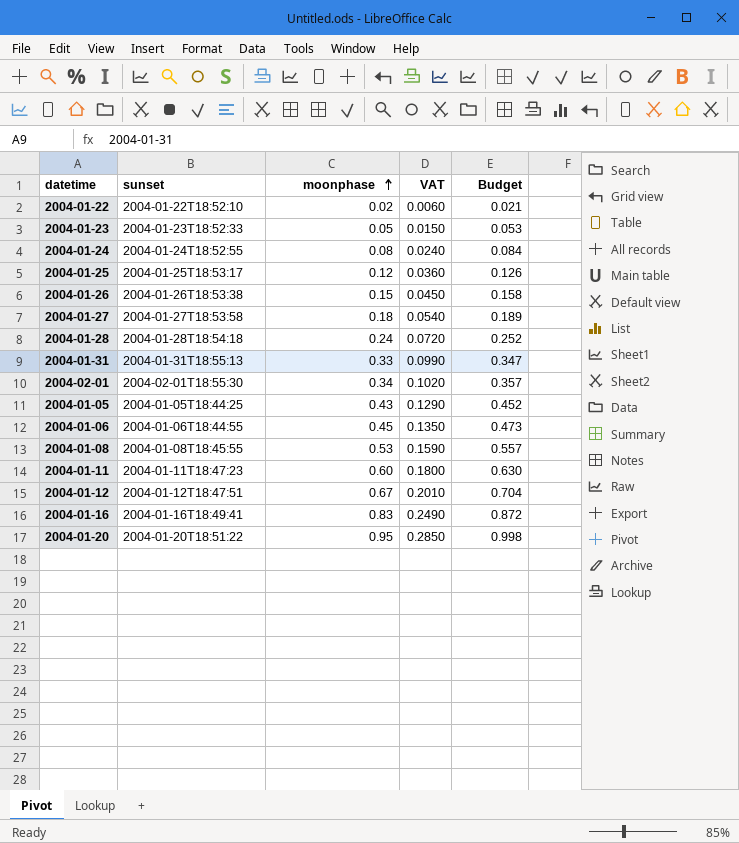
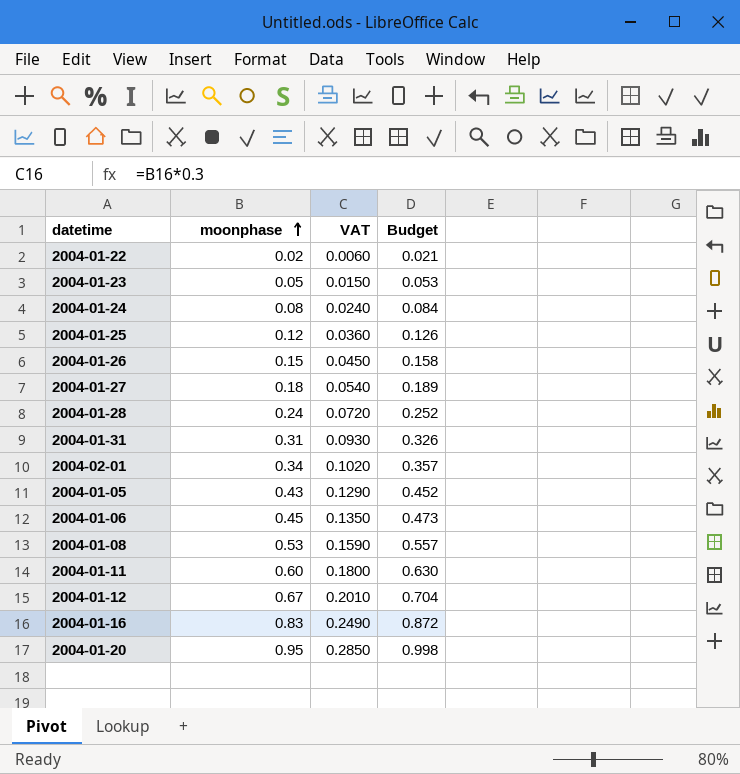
column sunset | position: 2 -> none
2004-01-31 | moonphase: 0.33 -> 0.31
2004-01-31 | VAT: 0.0990 -> 0.0930
2004-01-31 | Budget: 0.347 -> 0.326

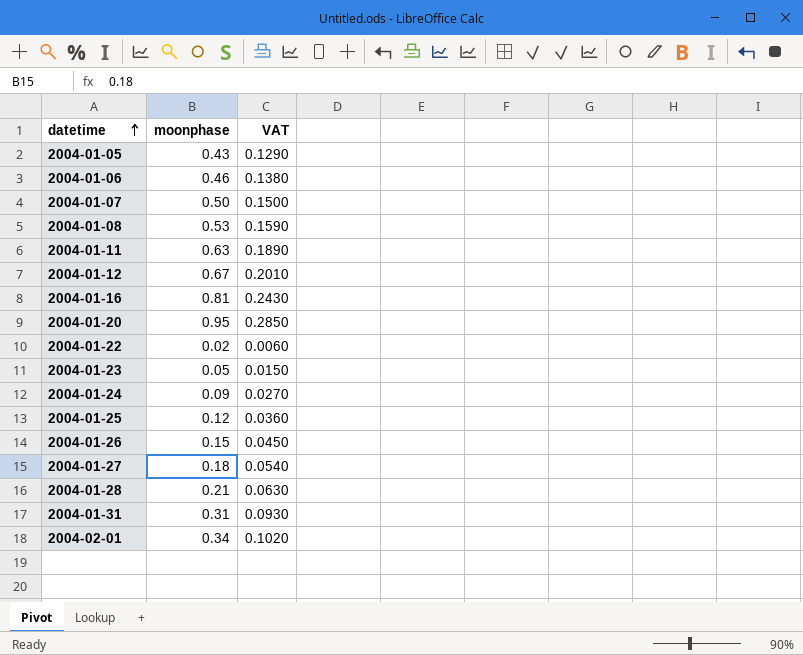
row order: moonphase ascending -> datetime ascending
column Budget | formula: [moonphase] * 1.05 -> none
2004-01-06 | moonphase: 0.45 -> 0.46
2004-01-06 | VAT: 0.1350 -> 0.1380
row 2004-01-07: none -> 0.50 | 0.1500
2004-01-11 | moonphase: 0.60 -> 0.63
2004-01-11 | VAT: 0.1800 -> 0.1890
2004-01-16 | moonphase: 0.83 -> 0.81
2004-01-16 | VAT: 0.2490 -> 0.2430
2004-01-24 | moonphase: 0.08 -> 0.09
2004-01-24 | VAT: 0.0240 -> 0.0270
2004-01-28 | moonphase: 0.24 -> 0.21
2004-01-28 | VAT: 0.0720 -> 0.0630

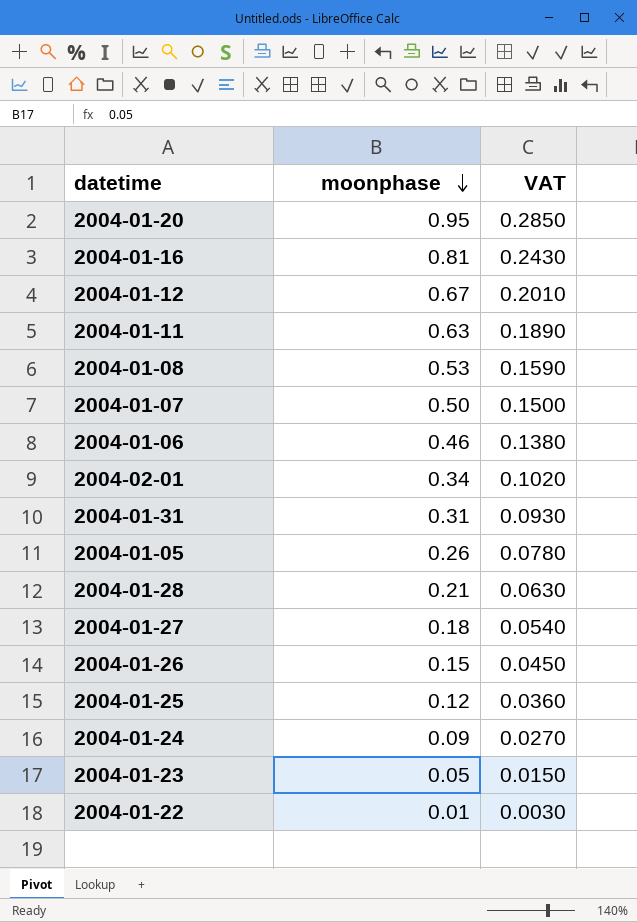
row order: datetime ascending -> moonphase descending
2004-01-05 | moonphase: 0.43 -> 0.26
2004-01-05 | VAT: 0.1290 -> 0.0780
2004-01-22 | moonphase: 0.02 -> 0.01
2004-01-22 | VAT: 0.0060 -> 0.0030

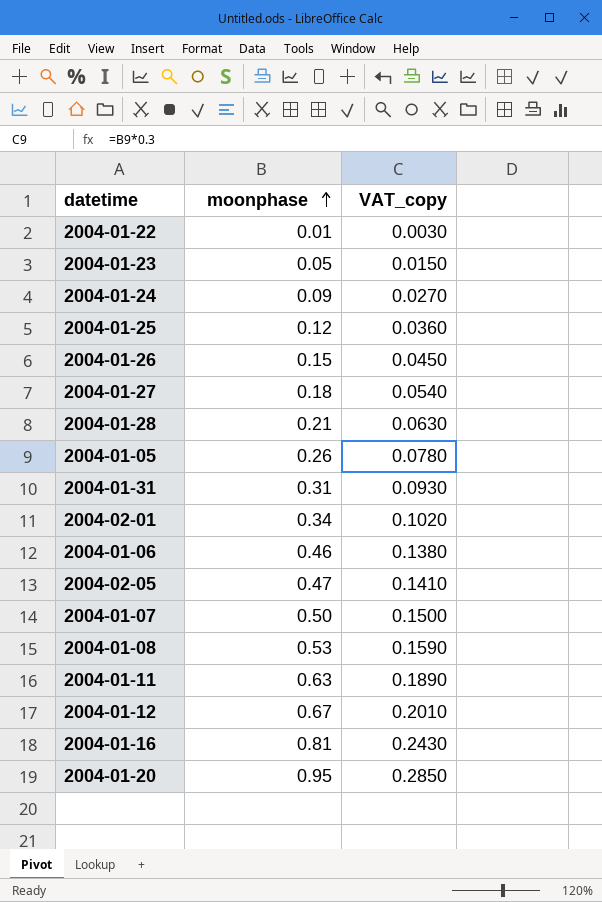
row order: moonphase descending -> moonphase ascending
column name: VAT -> VAT_copy
row 2004-02-05: none -> 0.47 | 0.1410

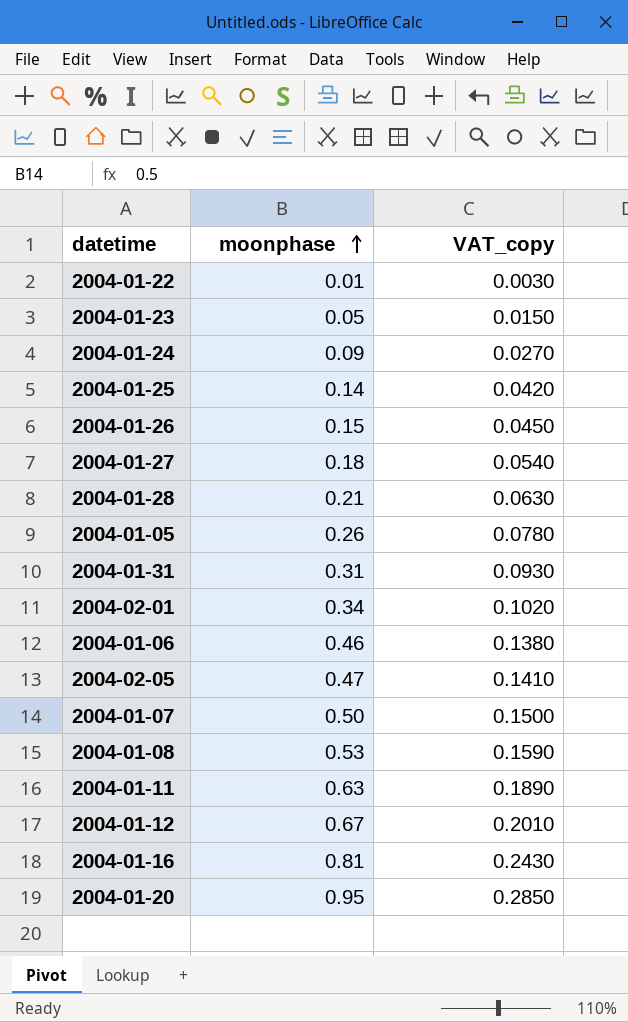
2004-01-25 | moonphase: 0.12 -> 0.14
2004-01-25 | VAT_copy: 0.0360 -> 0.0420

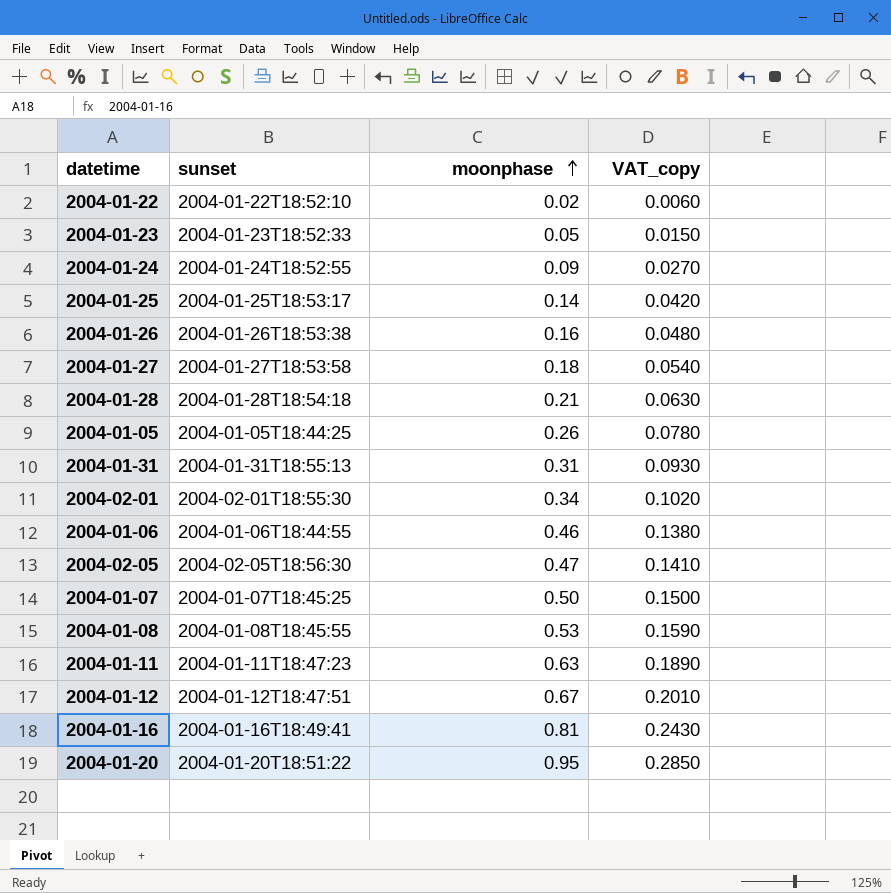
column sunset | position: none -> 2
2004-01-22 | moonphase: 0.01 -> 0.02
2004-01-22 | VAT_copy: 0.0030 -> 0.0060
2004-01-26 | moonphase: 0.15 -> 0.16
2004-01-26 | VAT_copy: 0.0450 -> 0.0480

